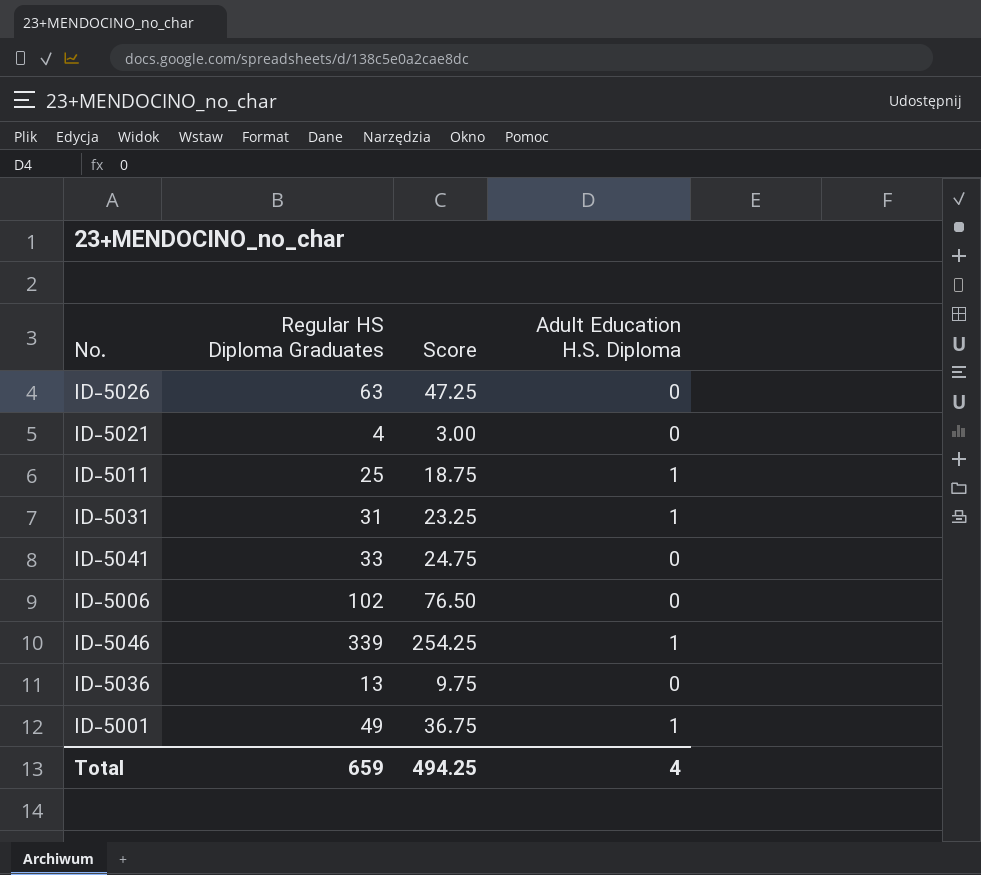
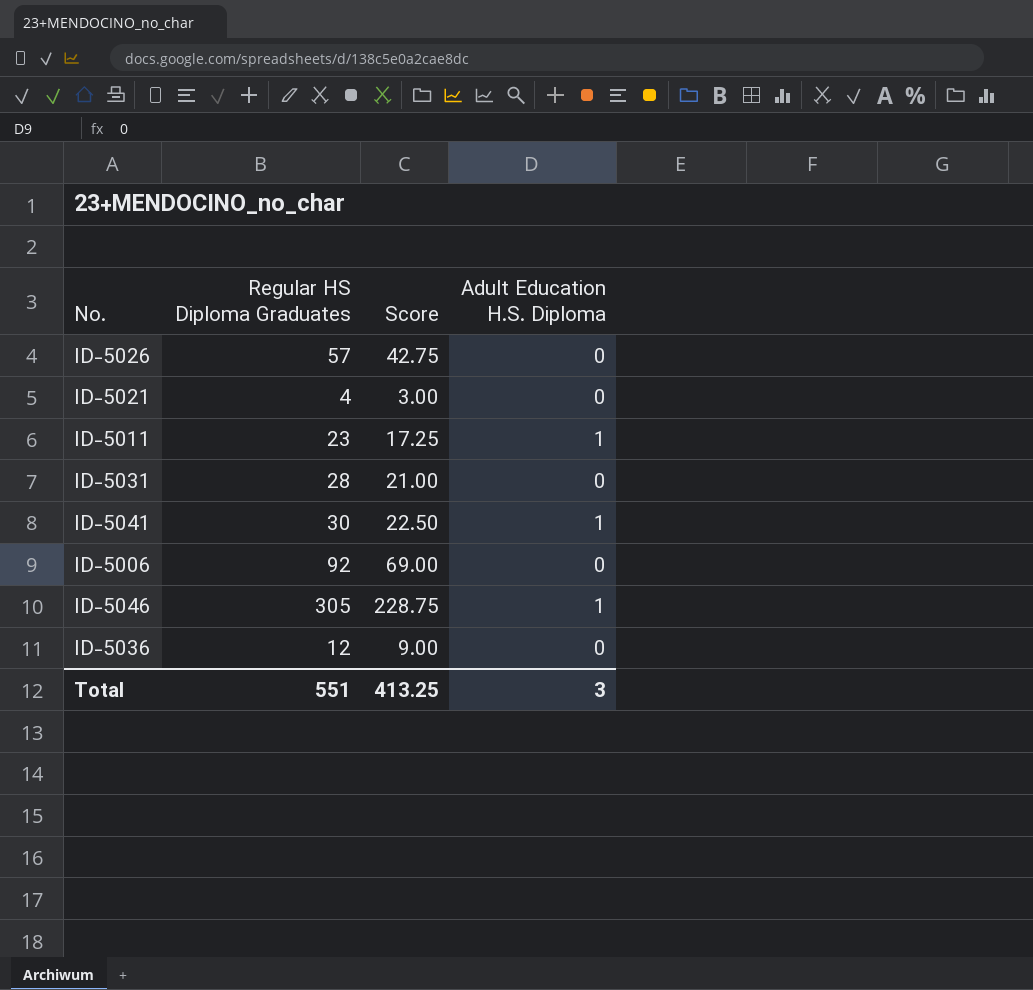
row ID-5001: 49 | 36.75 | 1 -> none
ID-5026 | Regular HS Diploma Graduates: 63 -> 57
ID-5026 | Score: 47.25 -> 42.75
ID-5011 | Regular HS Diploma Graduates: 25 -> 23
ID-5011 | Score: 18.75 -> 17.25
ID-5031 | Regular HS Diploma Graduates: 31 -> 28
ID-5031 | Score: 23.25 -> 21.00
ID-5031 | Adult Education H.S. Diploma: 1 -> 0
ID-5041 | Regular HS Diploma Graduates: 33 -> 30
ID-5041 | Score: 24.75 -> 22.50
ID-5041 | Adult Education H.S. Diploma: 0 -> 1
ID-5006 | Regular HS Diploma Graduates: 102 -> 92
ID-5006 | Score: 76.50 -> 69.00
ID-5046 | Regular HS Diploma Graduates: 339 -> 305
ID-5046 | Score: 254.25 -> 228.75
ID-5036 | Regular HS Diploma Graduates: 13 -> 12
ID-5036 | Score: 9.75 -> 9.00
Total | Regular HS Diploma Graduates: 659 -> 551
Total | Score: 494.25 -> 413.25
Total | Adult Education H.S. Diploma: 4 -> 3

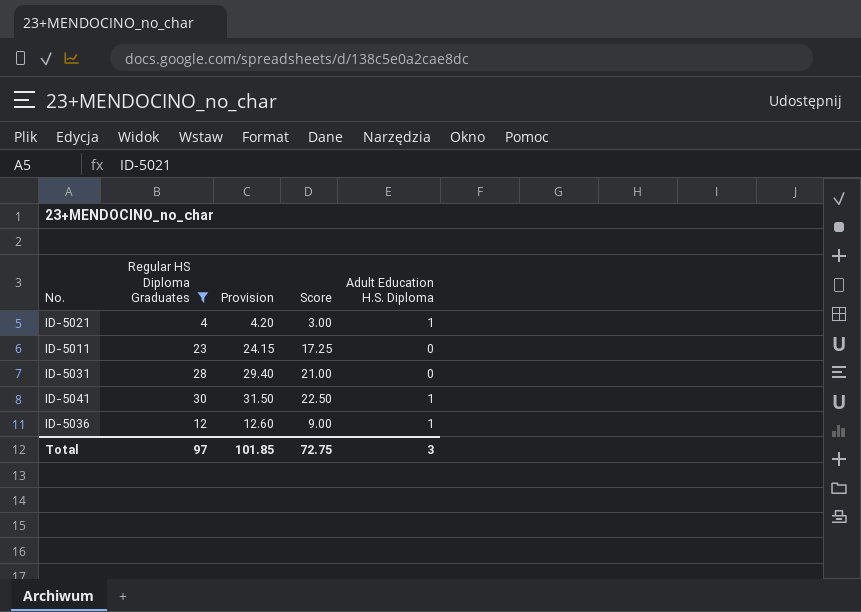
filter: none -> Regular HS Diploma Graduates <= 30
column Provision | formula: none -> [Regular HS Diploma Graduates] * 1.05
ID-5021 | Adult Education H.S. Diploma: 0 -> 1
ID-5011 | Adult Education H.S. Diploma: 1 -> 0
ID-5036 | Adult Education H.S. Diploma: 0 -> 1
Total | Regular HS Diploma Graduates: 551 -> 97
Total | Score: 413.25 -> 72.75

